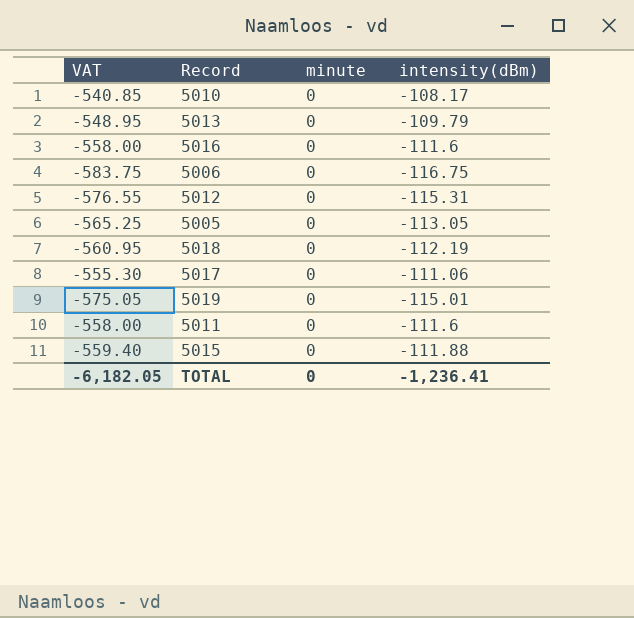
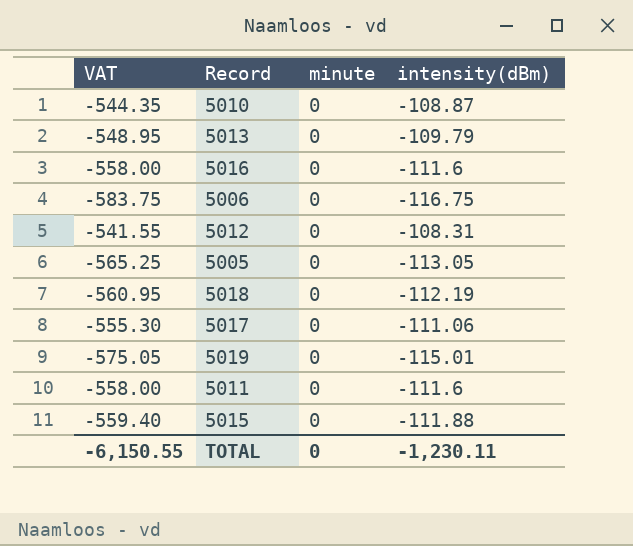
5010 | VAT: -540.85 -> -544.35
5010 | intensity(dBm): -108.17 -> -108.87
5012 | VAT: -576.55 -> -541.55
5012 | intensity(dBm): -115.31 -> -108.31
TOTAL | VAT: -6,182.05 -> -6,150.55
TOTAL | intensity(dBm): -1,236.41 -> -1,230.11

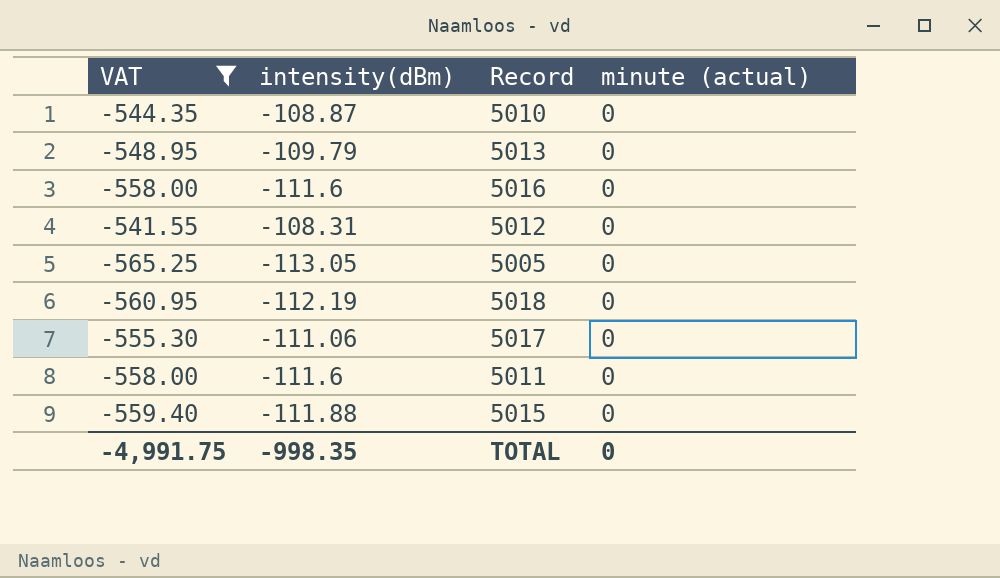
filter: none -> VAT >= -565.25
column intensity(dBm) | position: 4 -> 2
column name: minute -> minute (actual)
TOTAL | VAT: -6,150.55 -> -4,991.75
TOTAL | intensity(dBm): -1,230.11 -> -998.35

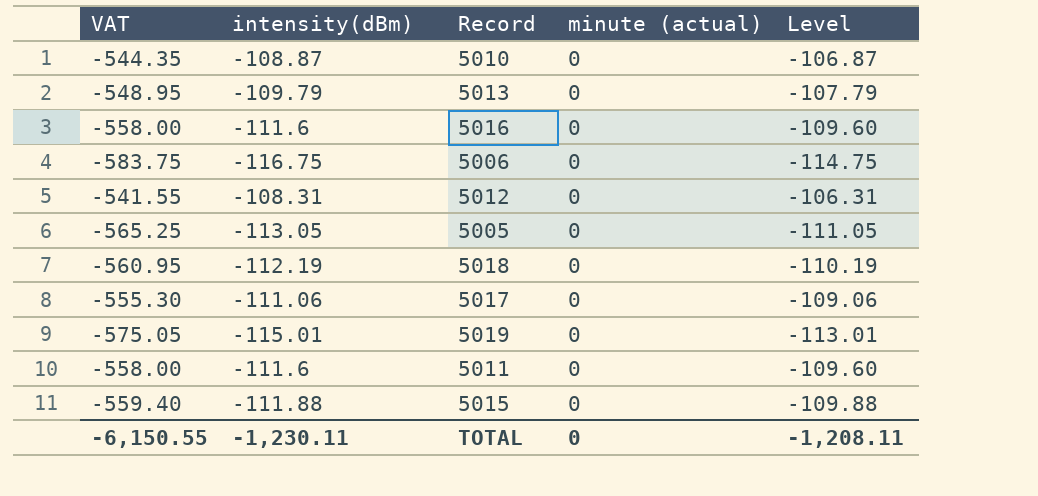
filter: VAT >= -565.25 -> none
column Level | formula: none -> [intensity(dBm)] + 2
TOTAL | VAT: -4,991.75 -> -6,150.55
TOTAL | intensity(dBm): -998.35 -> -1,230.11

